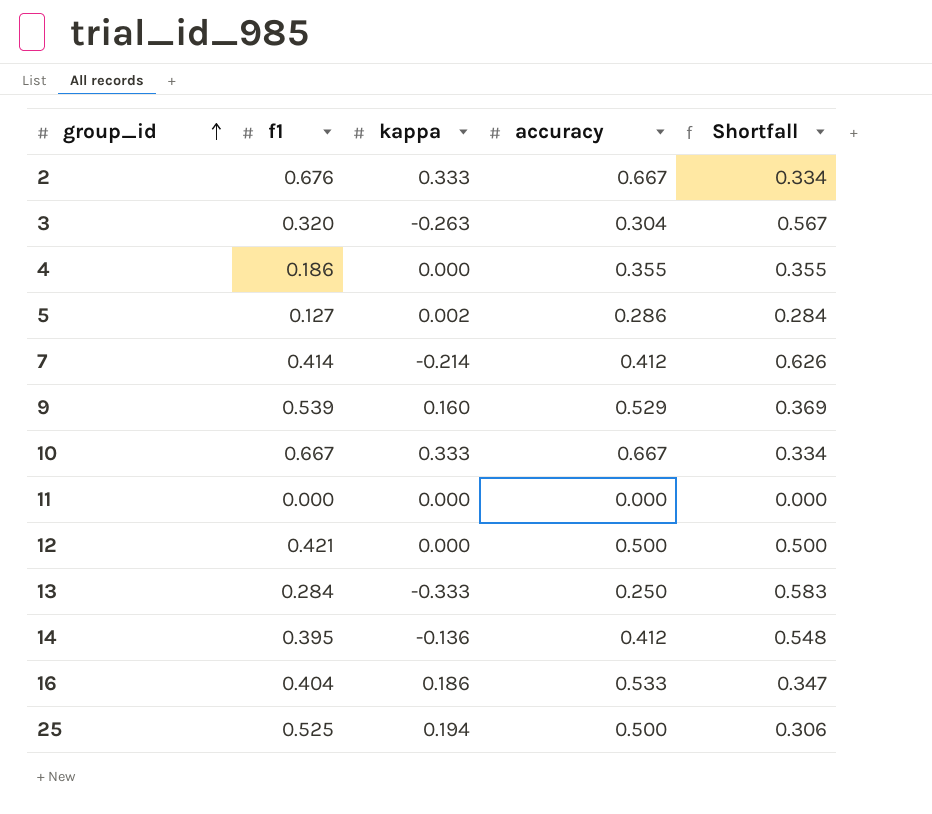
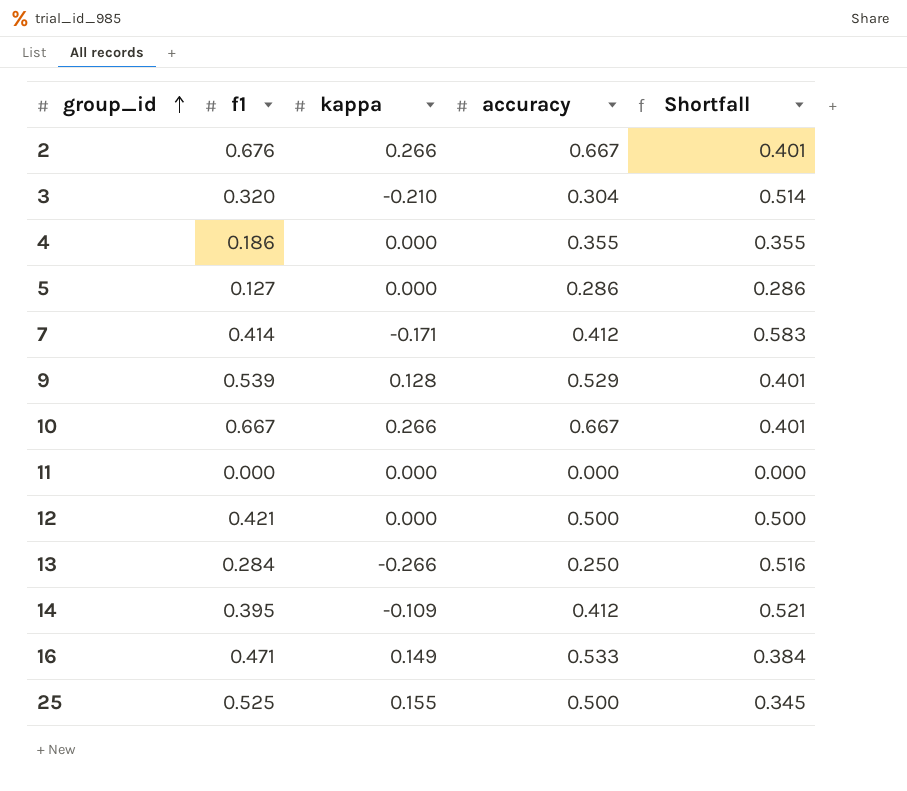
2 | kappa: 0.333 -> 0.266
2 | Shortfall: 0.334 -> 0.401
3 | kappa: -0.263 -> -0.210
3 | Shortfall: 0.567 -> 0.514
5 | kappa: 0.002 -> 0.000
5 | Shortfall: 0.284 -> 0.286
7 | kappa: -0.214 -> -0.171
7 | Shortfall: 0.626 -> 0.583
9 | kappa: 0.160 -> 0.128
9 | Shortfall: 0.369 -> 0.401
10 | kappa: 0.333 -> 0.266
10 | Shortfall: 0.334 -> 0.401
13 | kappa: -0.333 -> -0.266
13 | Shortfall: 0.583 -> 0.516
14 | kappa: -0.136 -> -0.109
14 | Shortfall: 0.548 -> 0.521
16 | f1: 0.404 -> 0.471
16 | kappa: 0.186 -> 0.149
16 | Shortfall: 0.347 -> 0.384
25 | kappa: 0.194 -> 0.155
25 | Shortfall: 0.306 -> 0.345

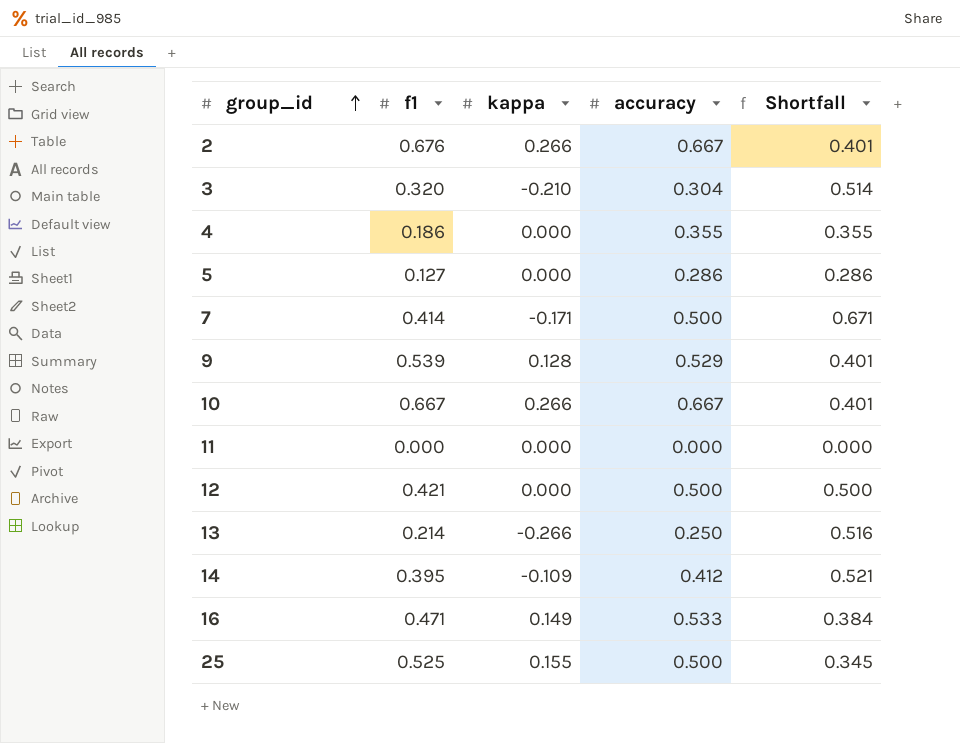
7 | accuracy: 0.412 -> 0.500
7 | Shortfall: 0.583 -> 0.671
13 | f1: 0.284 -> 0.214

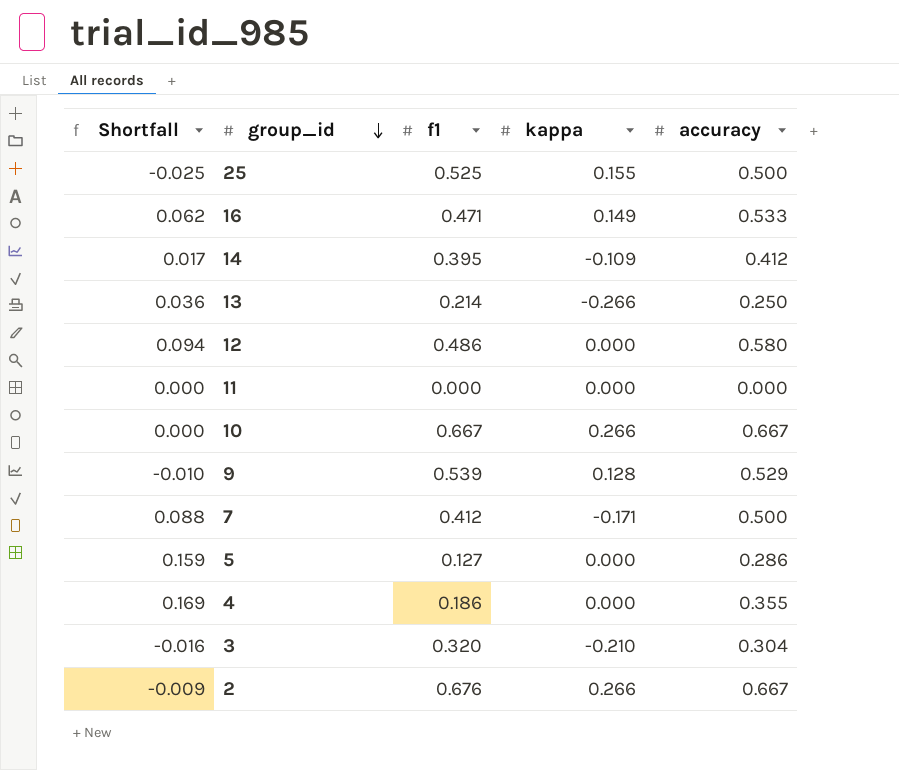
row order: group_id ascending -> group_id descending
column Shortfall | formula: [accuracy] - [kappa] -> [accuracy] - [f1]
column Shortfall | position: 5 -> 1
12 | f1: 0.421 -> 0.486
12 | accuracy: 0.500 -> 0.580
7 | f1: 0.414 -> 0.412

